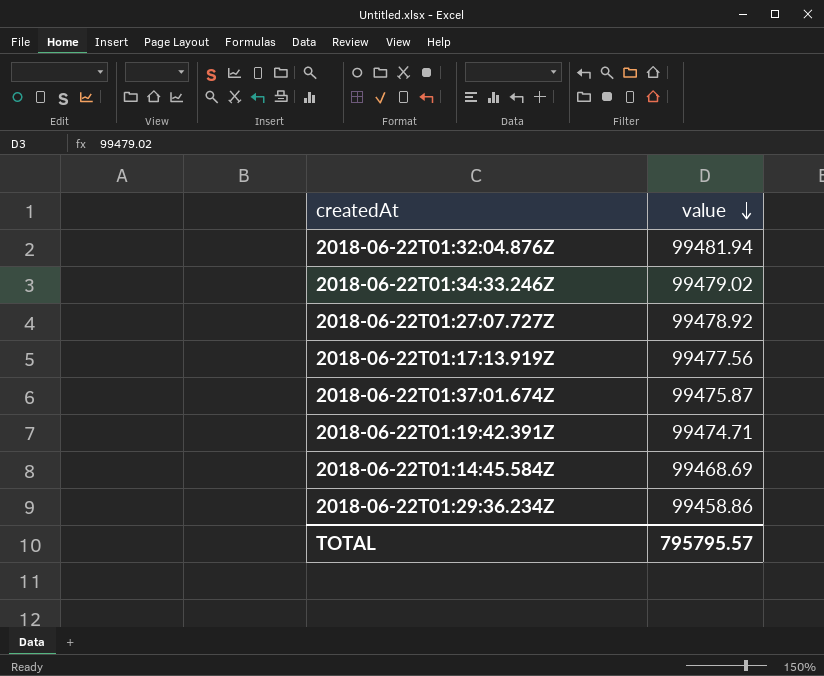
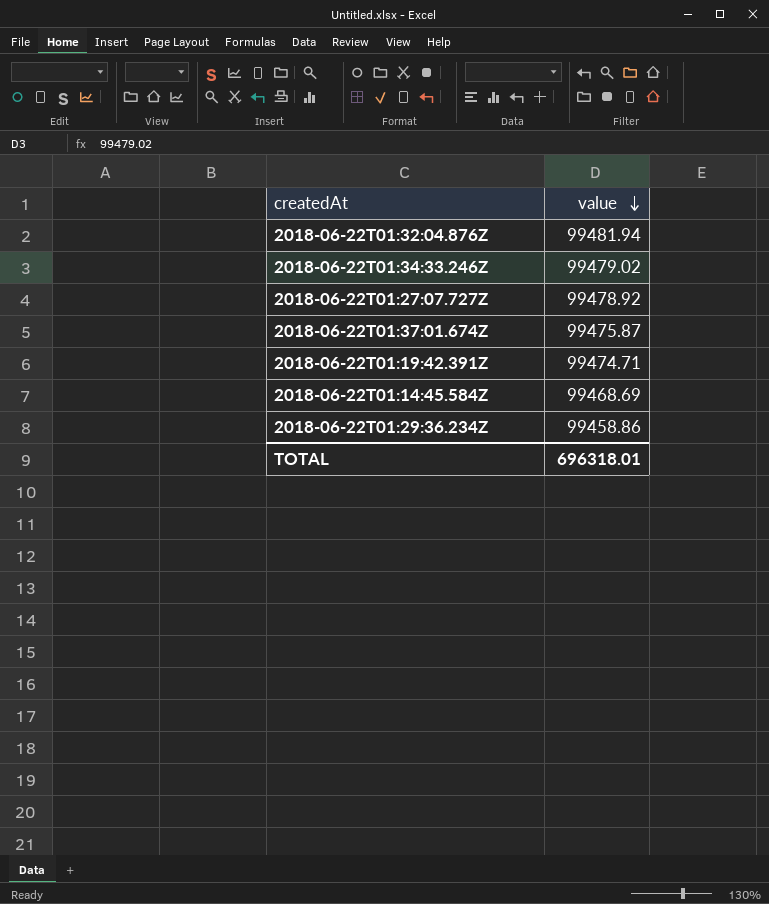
row 2018-06-22T01:17:13.919Z: 99477.56 -> none
TOTAL | value: 795795.57 -> 696318.01

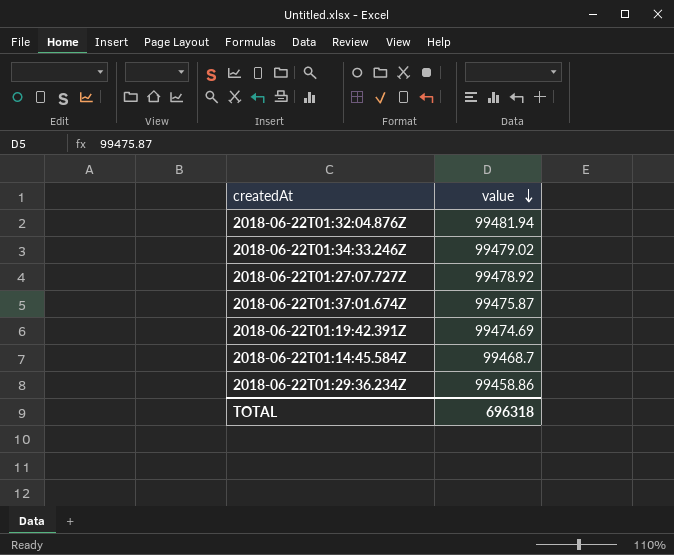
2018-06-22T01:19:42.391Z | value: 99474.71 -> 99474.69
2018-06-22T01:14:45.584Z | value: 99468.69 -> 99468.7
TOTAL | value: 696318.01 -> 696318

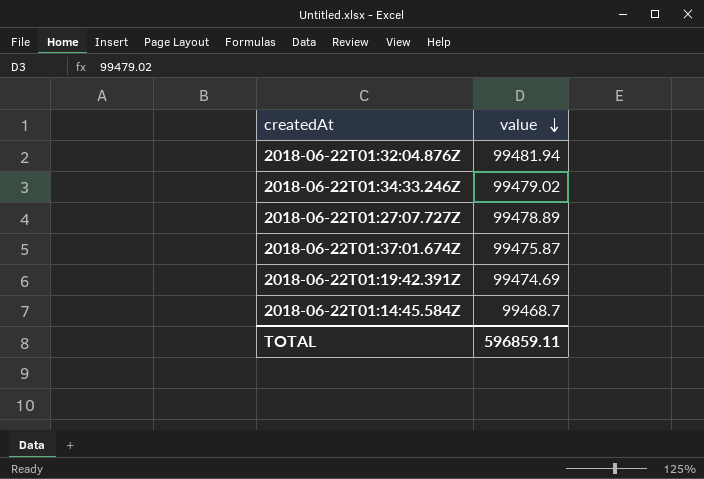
row 2018-06-22T01:29:36.234Z: 99458.86 -> none
2018-06-22T01:27:07.727Z | value: 99478.92 -> 99478.89
TOTAL | value: 696318 -> 596859.11

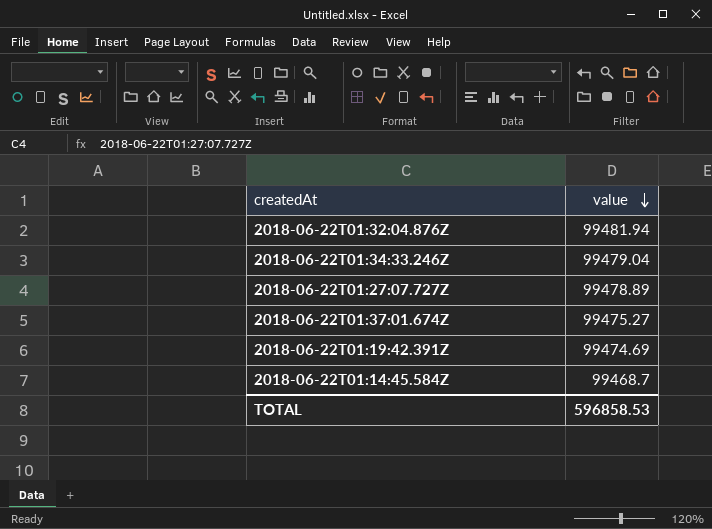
2018-06-22T01:34:33.246Z | value: 99479.02 -> 99479.04
2018-06-22T01:37:01.674Z | value: 99475.87 -> 99475.27
TOTAL | value: 596859.11 -> 596858.53

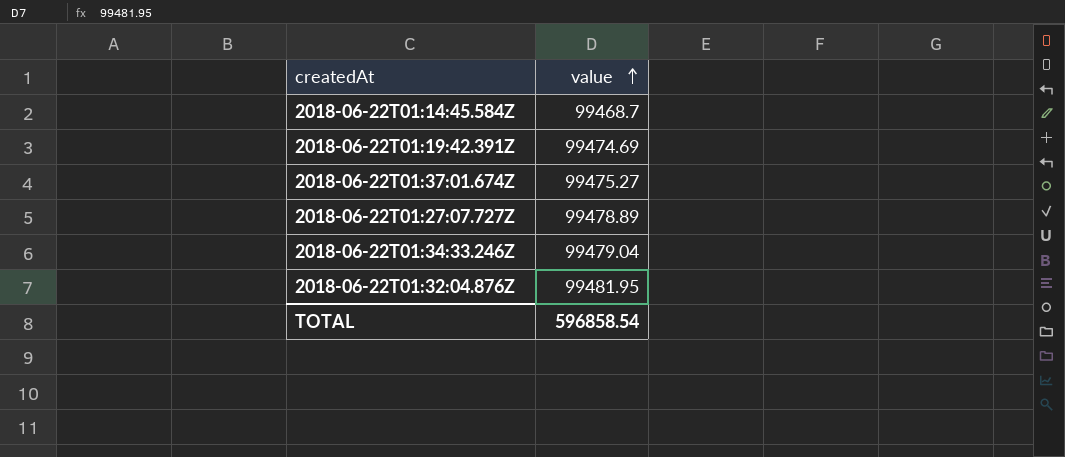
row order: value descending -> value ascending
2018-06-22T01:32:04.876Z | value: 99481.94 -> 99481.95
TOTAL | value: 596858.53 -> 596858.54

